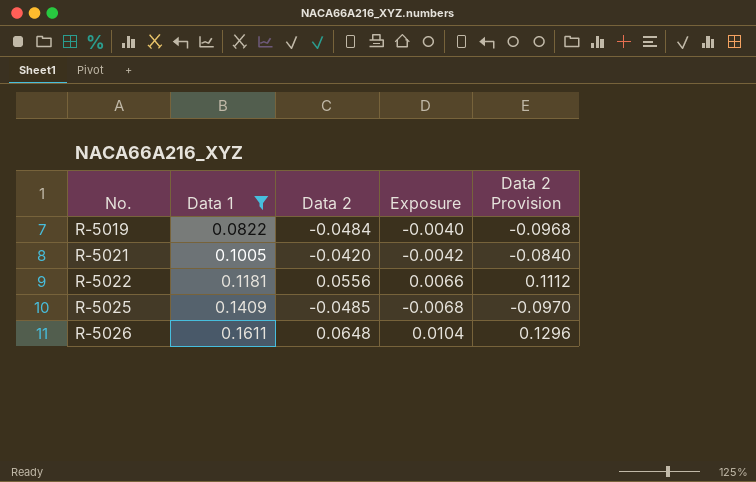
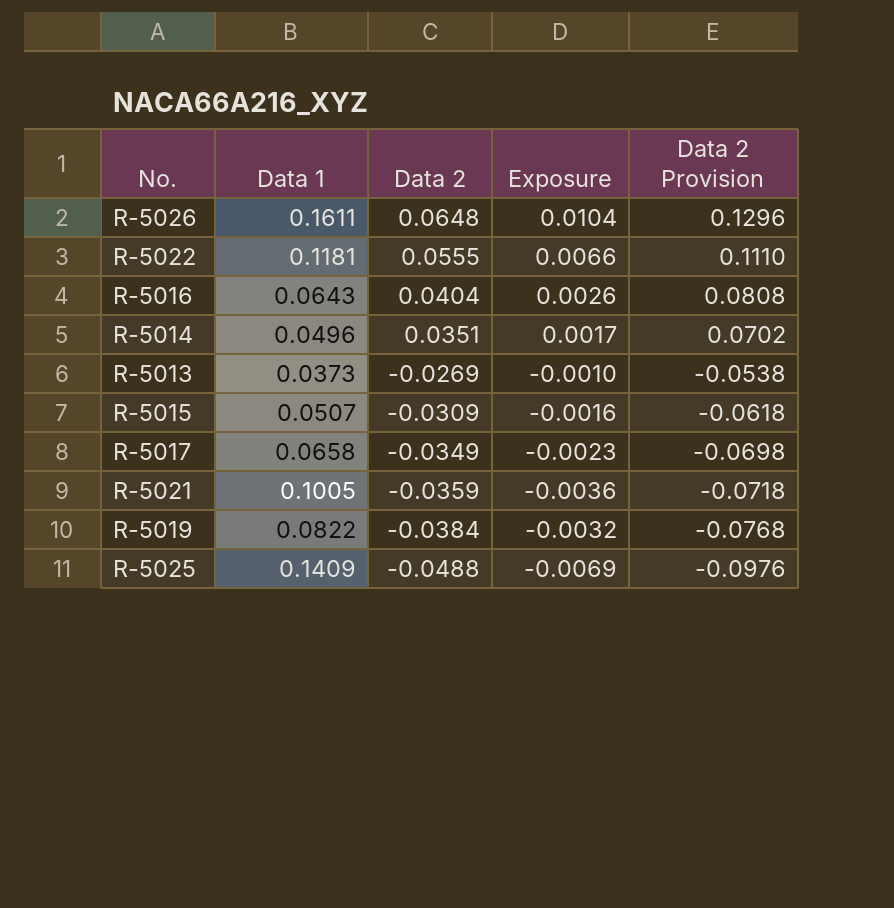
filter: Data 1 >= 0.0822 -> none
row order: No. ascending -> Data 2 descending
R-5022 | Data 2: 0.0556 -> 0.0555
R-5022 | Data 2 Provision: 0.1112 -> 0.1110
R-5021 | Data 2: -0.0420 -> -0.0359
R-5021 | Exposure: -0.0042 -> -0.0036
R-5021 | Data 2 Provision: -0.0840 -> -0.0718
R-5019 | Data 2: -0.0484 -> -0.0384
R-5019 | Exposure: -0.0040 -> -0.0032
R-5019 | Data 2 Provision: -0.0968 -> -0.0768
R-5025 | Data 2: -0.0485 -> -0.0488
R-5025 | Exposure: -0.0068 -> -0.0069
R-5025 | Data 2 Provision: -0.0970 -> -0.0976

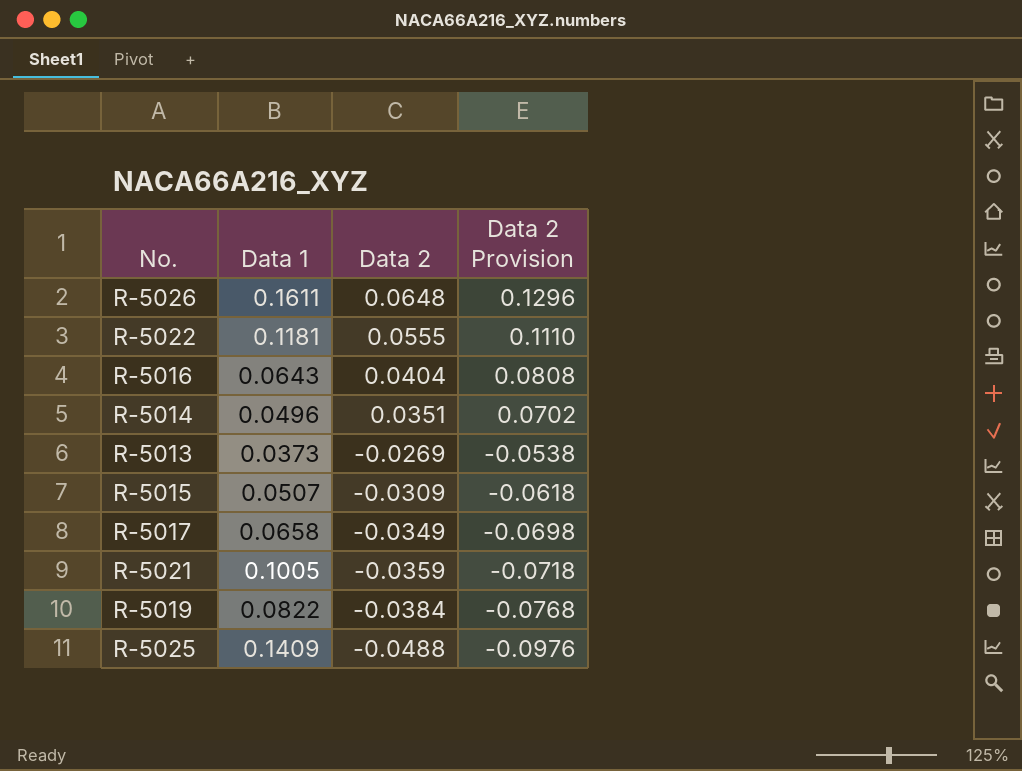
column Exposure | formula: [Data 1] * [Data 2] -> none

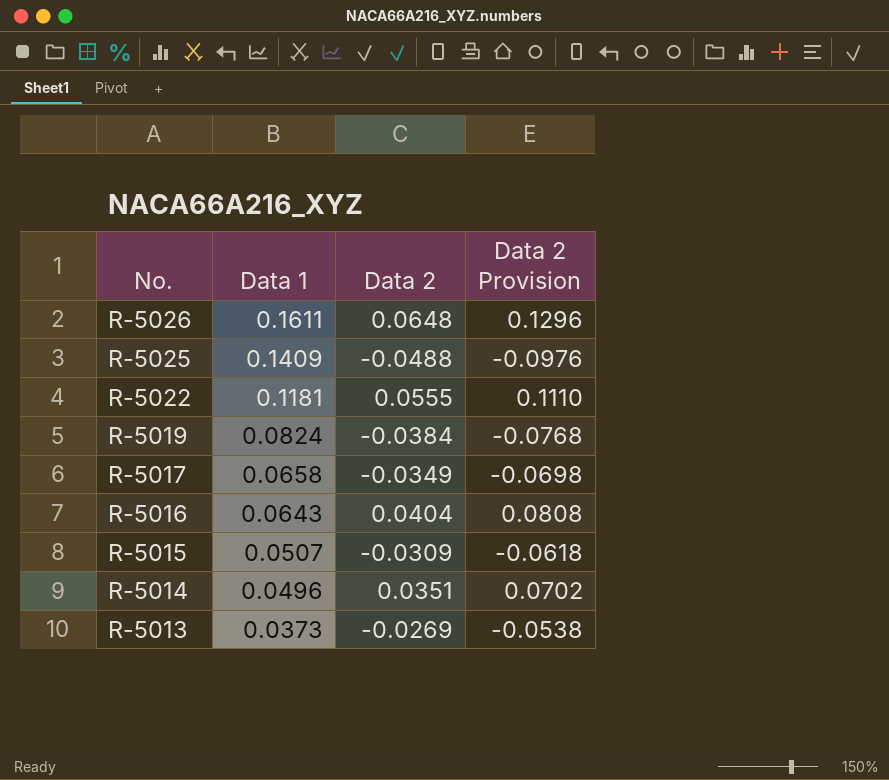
row order: Data 2 descending -> No. descending
row R-5021: 0.1005 | -0.0359 | -0.0718 -> none
R-5019 | Data 1: 0.0822 -> 0.0824

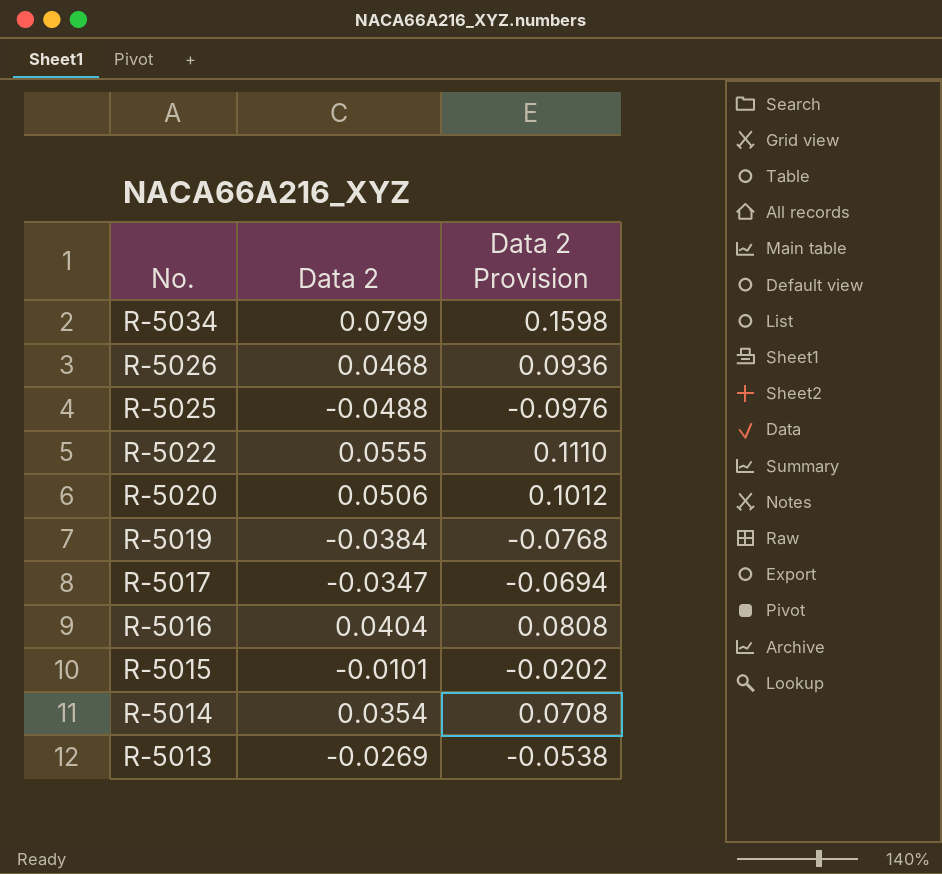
column Data 1 | position: 2 -> none
row R-5034: none -> 0.0799 | 0.1598
R-5026 | Data 2: 0.0648 -> 0.0468
R-5026 | Data 2 Provision: 0.1296 -> 0.0936
row R-5020: none -> 0.0506 | 0.1012
R-5017 | Data 2: -0.0349 -> -0.0347
R-5017 | Data 2 Provision: -0.0698 -> -0.0694
R-5015 | Data 2: -0.0309 -> -0.0101
R-5015 | Data 2 Provision: -0.0618 -> -0.0202
R-5014 | Data 2: 0.0351 -> 0.0354
R-5014 | Data 2 Provision: 0.0702 -> 0.0708

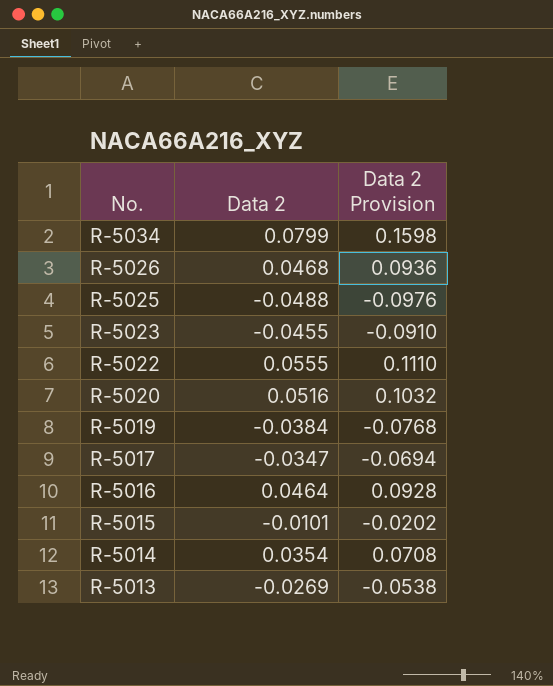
row R-5023: none -> -0.0455 | -0.0910
R-5020 | Data 2: 0.0506 -> 0.0516
R-5020 | Data 2 Provision: 0.1012 -> 0.1032
R-5016 | Data 2: 0.0404 -> 0.0464
R-5016 | Data 2 Provision: 0.0808 -> 0.0928

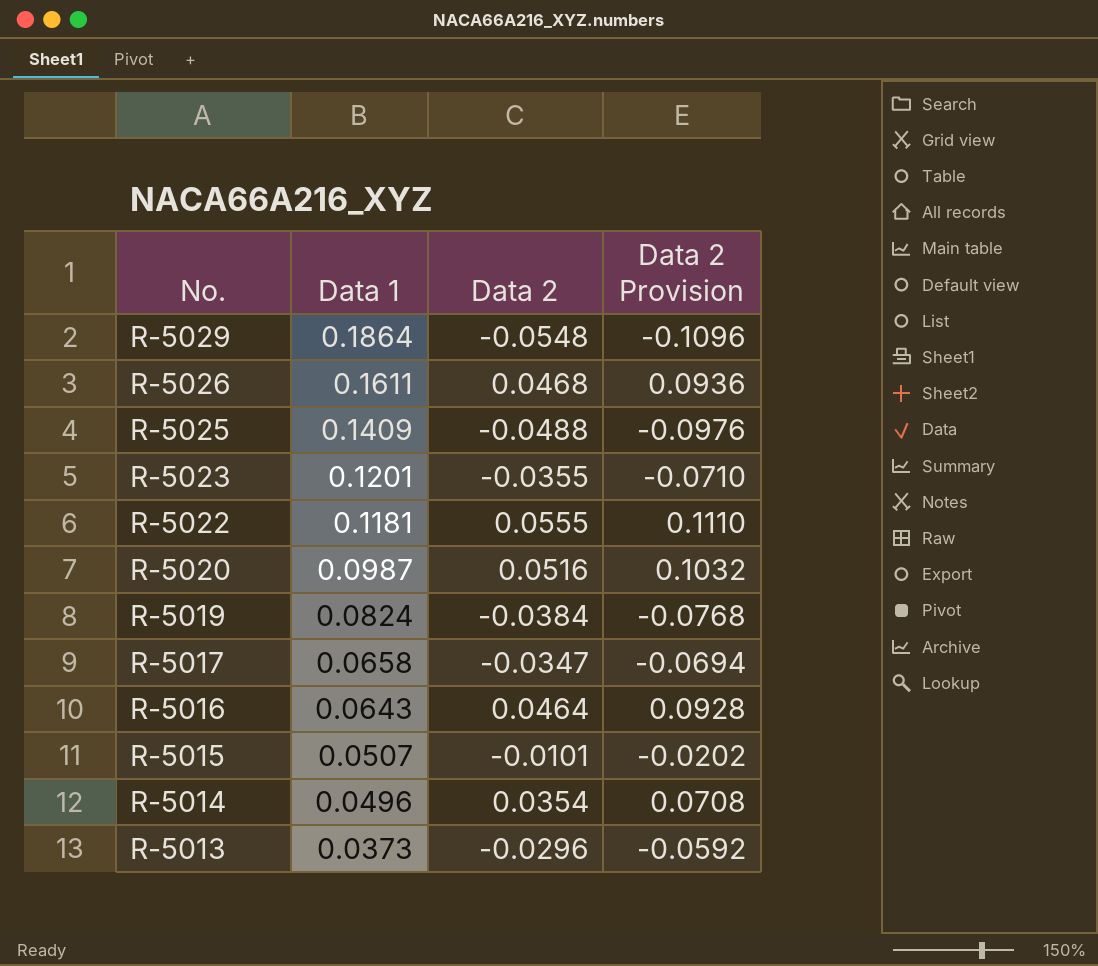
column Data 1 | position: none -> 2
row R-5034: 0.0799 | 0.1598 -> none
row R-5029: none -> 0.1864 | -0.0548 | -0.1096
R-5023 | Data 2: -0.0455 -> -0.0355
R-5023 | Data 2 Provision: -0.0910 -> -0.0710
R-5013 | Data 2: -0.0269 -> -0.0296
R-5013 | Data 2 Provision: -0.0538 -> -0.0592

